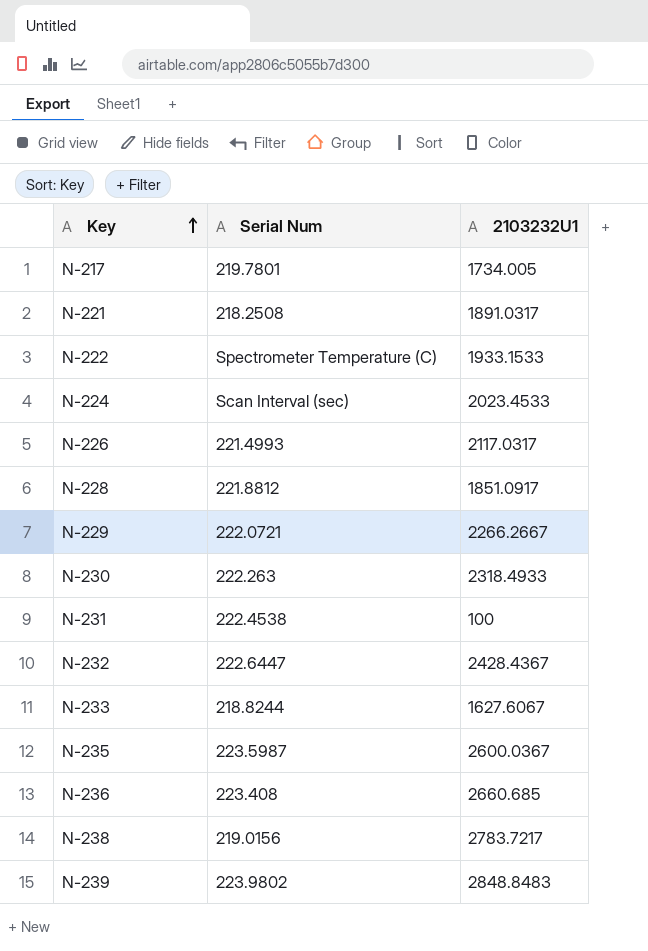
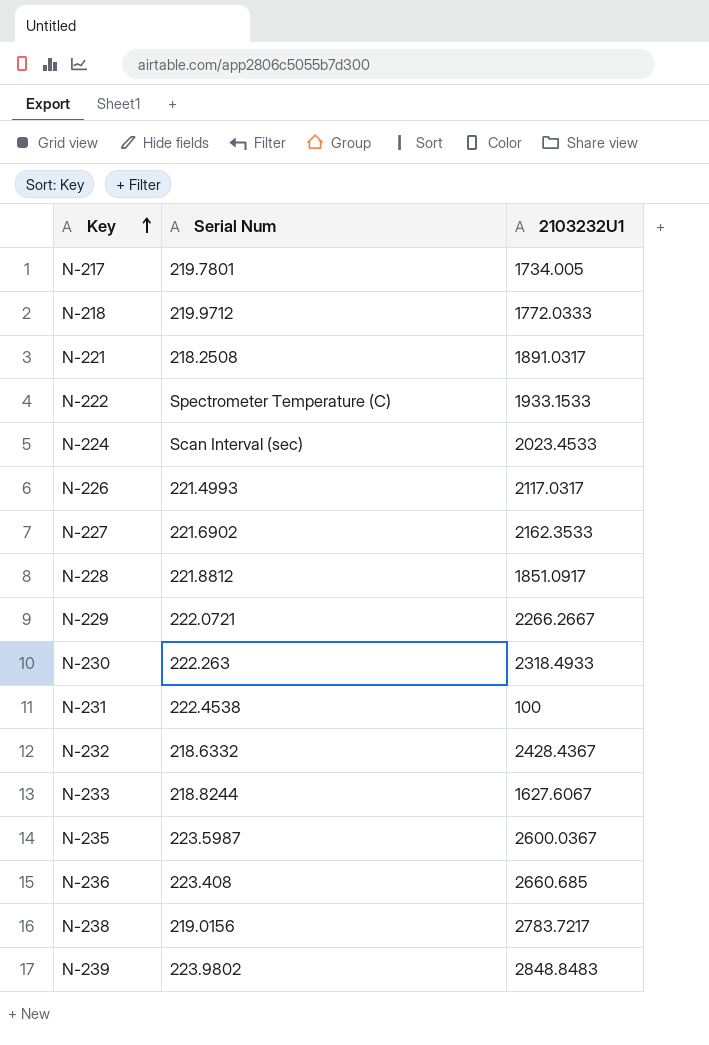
row N-218: none -> 219.9712 | 1772.0333
row N-227: none -> 221.6902 | 2162.3533
N-232 | Serial Num: 222.6447 -> 218.6332

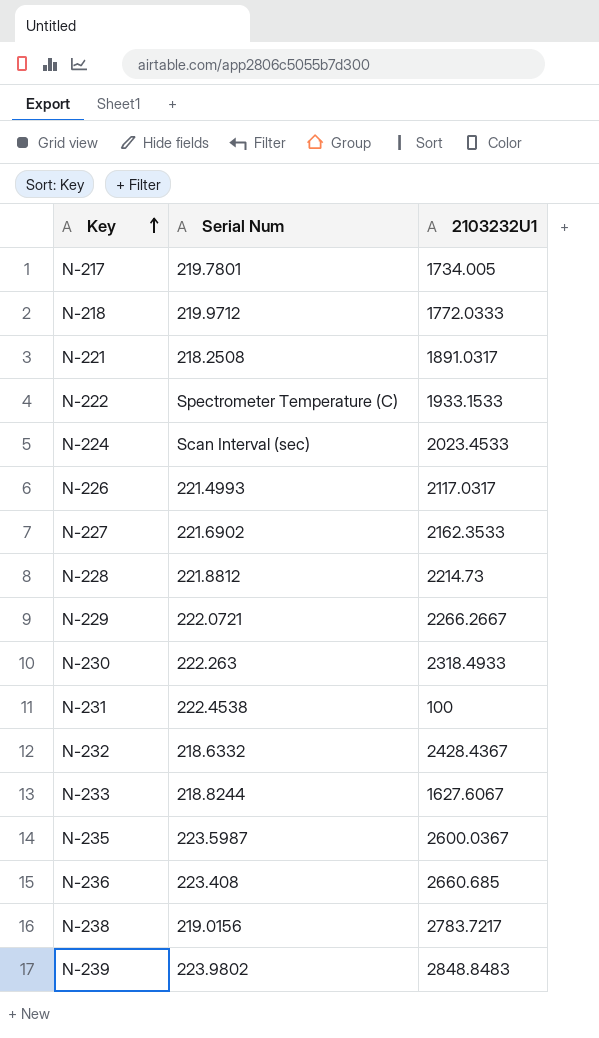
N-228 | 2103232U1: 1851.0917 -> 2214.73

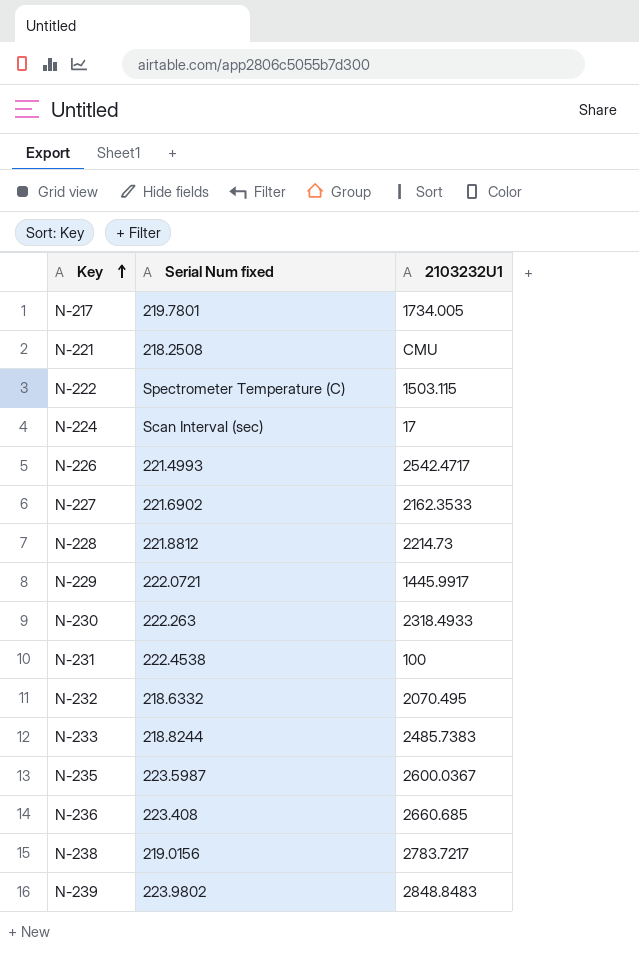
column name: Serial Num -> Serial Num fixed
row N-218: 219.9712 | 1772.0333 -> none
N-221 | 2103232U1: 1891.0317 -> CMU
N-222 | 2103232U1: 1933.1533 -> 1503.115
N-224 | 2103232U1: 2023.4533 -> 17
N-226 | 2103232U1: 2117.0317 -> 2542.4717
N-229 | 2103232U1: 2266.2667 -> 1445.9917
N-232 | 2103232U1: 2428.4367 -> 2070.495
N-233 | 2103232U1: 1627.6067 -> 2485.7383

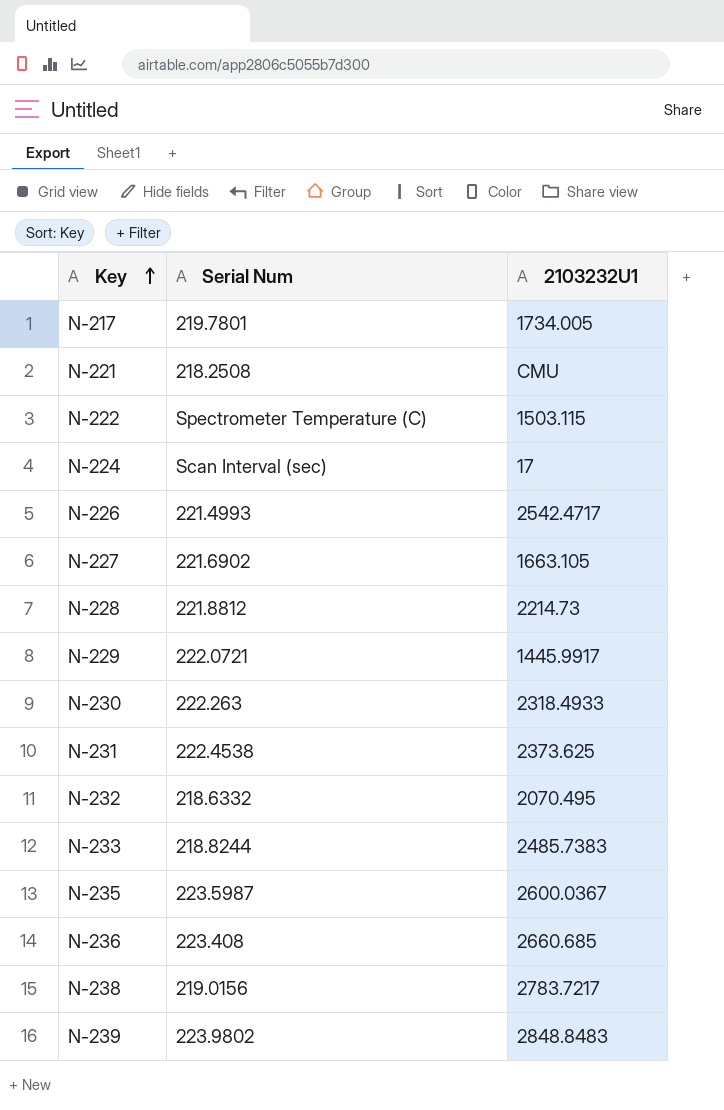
column name: Serial Num fixed -> Serial Num
N-227 | 2103232U1: 2162.3533 -> 1663.105
N-231 | 2103232U1: 100 -> 2373.625

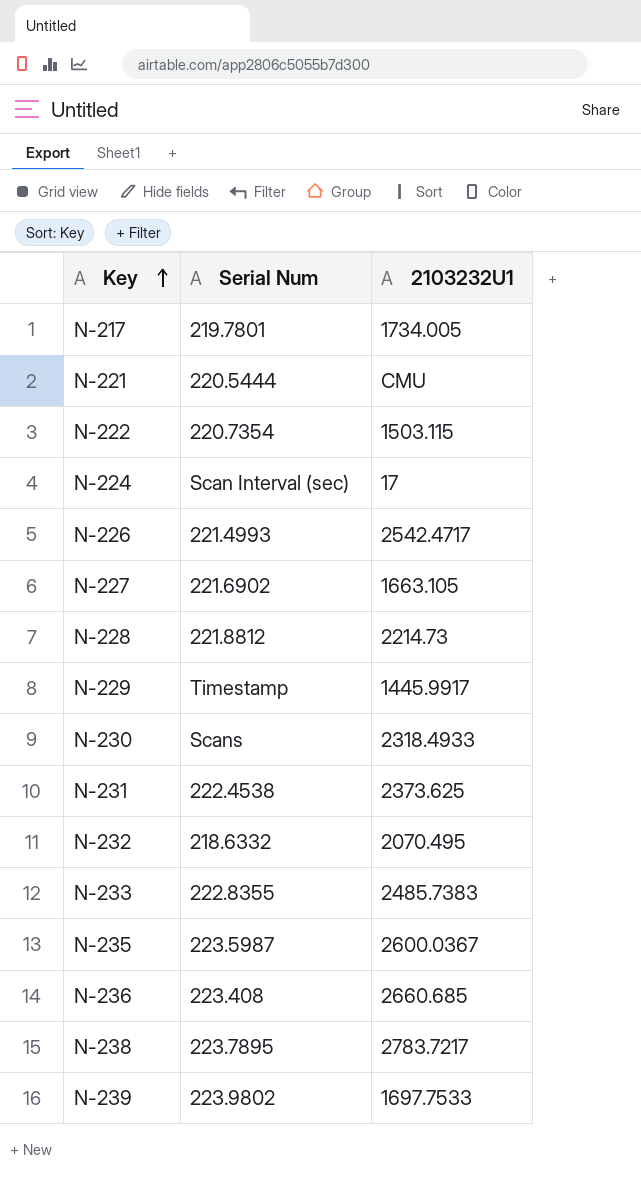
N-221 | Serial Num: 218.2508 -> 220.5444
N-222 | Serial Num: Spectrometer Temperature (C) -> 220.7354
N-229 | Serial Num: 222.0721 -> Timestamp
N-230 | Serial Num: 222.263 -> Scans
N-233 | Serial Num: 218.8244 -> 222.8355
N-238 | Serial Num: 219.0156 -> 223.7895
N-239 | 2103232U1: 2848.8483 -> 1697.7533

